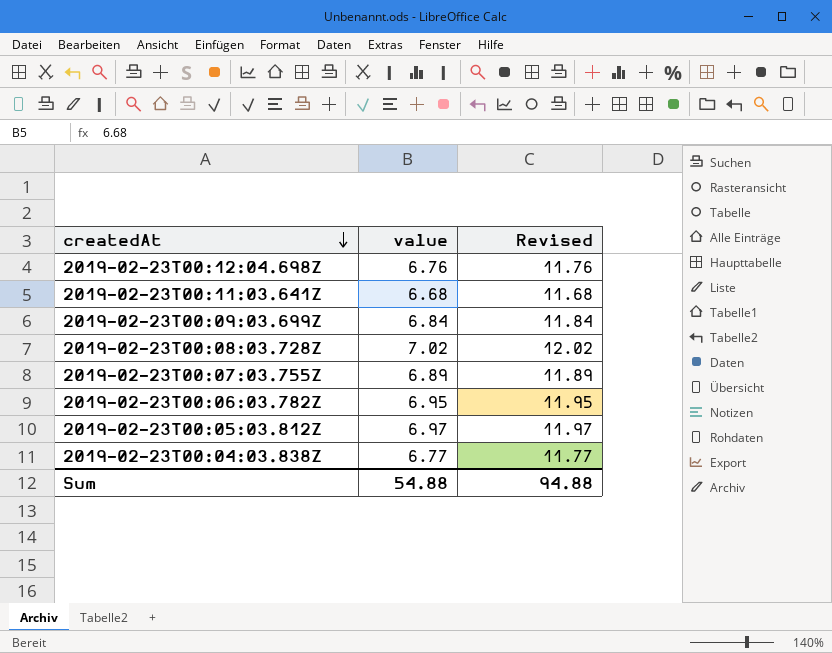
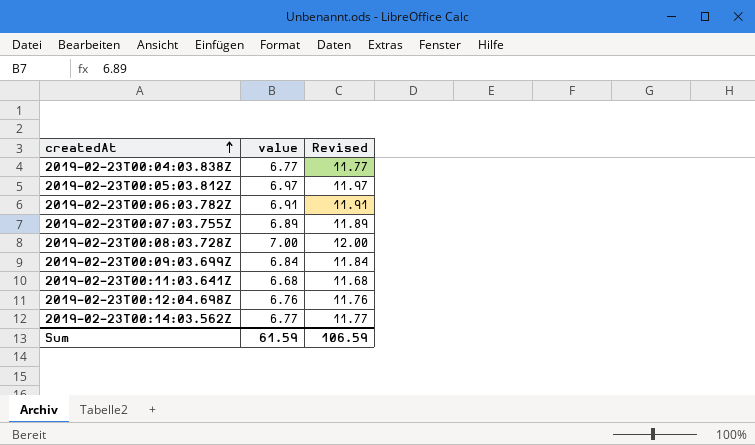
row order: createdAt descending -> createdAt ascending
2019-02-23T00:06:03.782Z | value: 6.95 -> 6.91
2019-02-23T00:06:03.782Z | Revised: 11.95 -> 11.91
2019-02-23T00:08:03.728Z | value: 7.02 -> 7.00
2019-02-23T00:08:03.728Z | Revised: 12.02 -> 12.00
row 2019-02-23T00:14:03.562Z: none -> 6.77 | 11.77
Sum | value: 54.88 -> 61.59
Sum | Revised: 94.88 -> 106.59

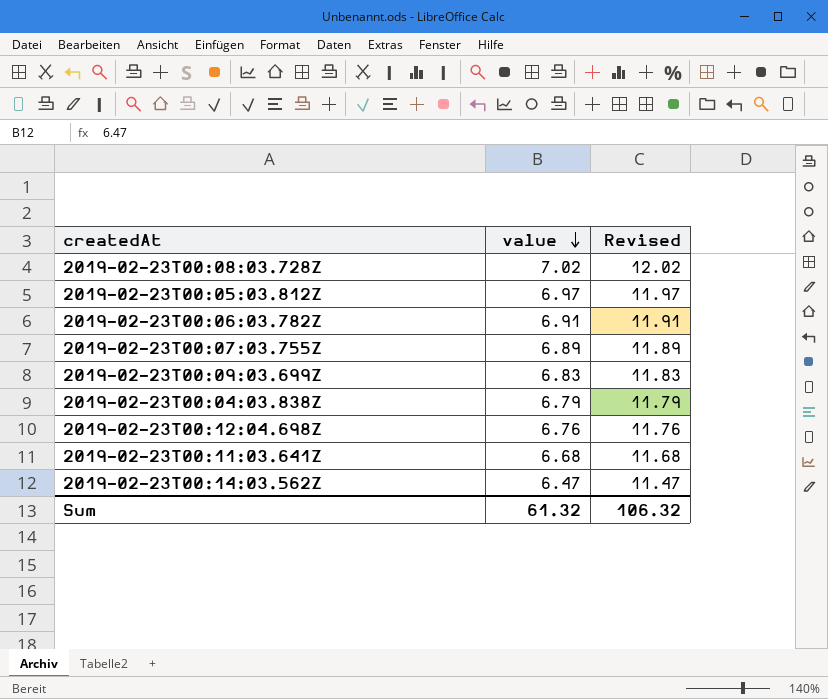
row order: createdAt ascending -> value descending
2019-02-23T00:08:03.728Z | value: 7.00 -> 7.02
2019-02-23T00:08:03.728Z | Revised: 12.00 -> 12.02
2019-02-23T00:09:03.699Z | value: 6.84 -> 6.83
2019-02-23T00:09:03.699Z | Revised: 11.84 -> 11.83
2019-02-23T00:04:03.838Z | value: 6.77 -> 6.79
2019-02-23T00:04:03.838Z | Revised: 11.77 -> 11.79
2019-02-23T00:14:03.562Z | value: 6.77 -> 6.47
2019-02-23T00:14:03.562Z | Revised: 11.77 -> 11.47
Sum | value: 61.59 -> 61.32
Sum | Revised: 106.59 -> 106.32

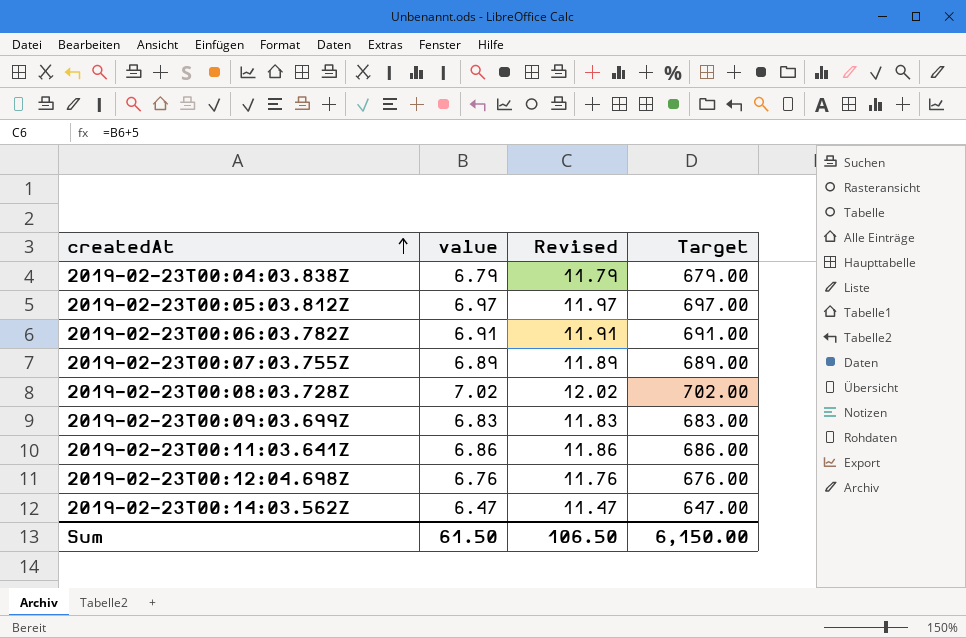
row order: value descending -> createdAt ascending
column Target | formula: none -> [value] * 100
2019-02-23T00:11:03.641Z | value: 6.68 -> 6.86
2019-02-23T00:11:03.641Z | Revised: 11.68 -> 11.86
Sum | value: 61.32 -> 61.50
Sum | Revised: 106.32 -> 106.50

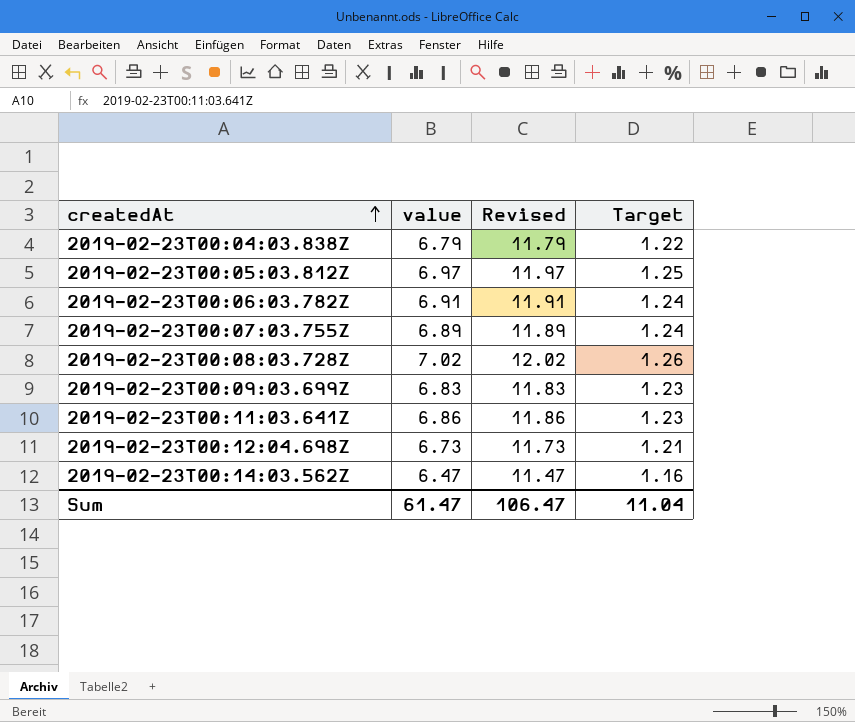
column Target | formula: [value] * 100 -> [value] * 0.18
2019-02-23T00:12:04.698Z | value: 6.76 -> 6.73
2019-02-23T00:12:04.698Z | Revised: 11.76 -> 11.73
Sum | value: 61.50 -> 61.47
Sum | Revised: 106.50 -> 106.47
Sum | Target: 6,150.00 -> 11.04

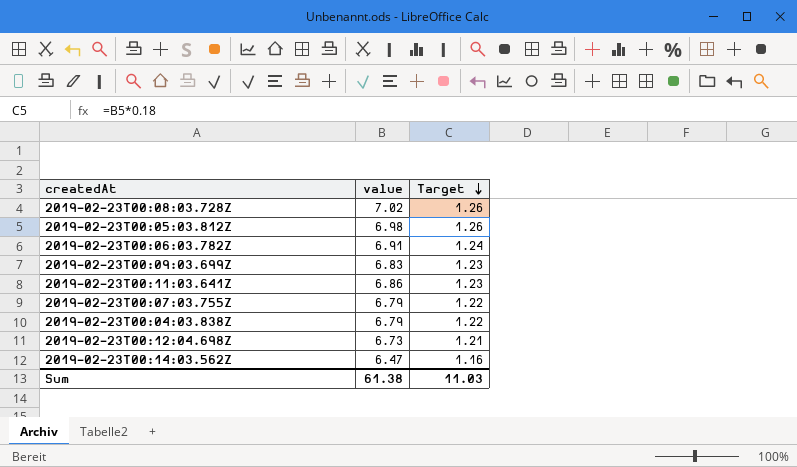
row order: createdAt ascending -> Target descending
column Revised | formula: [value] + 5 -> none
2019-02-23T00:05:03.812Z | value: 6.97 -> 6.98
2019-02-23T00:05:03.812Z | Target: 1.25 -> 1.26
2019-02-23T00:07:03.755Z | value: 6.89 -> 6.79
2019-02-23T00:07:03.755Z | Target: 1.24 -> 1.22
Sum | value: 61.47 -> 61.38
Sum | Target: 11.04 -> 11.03

